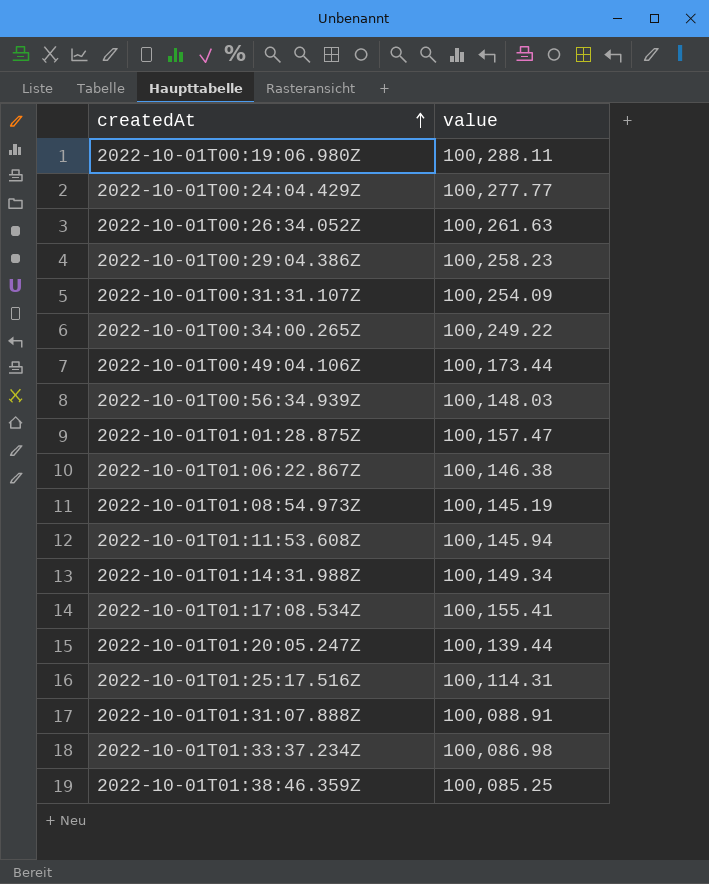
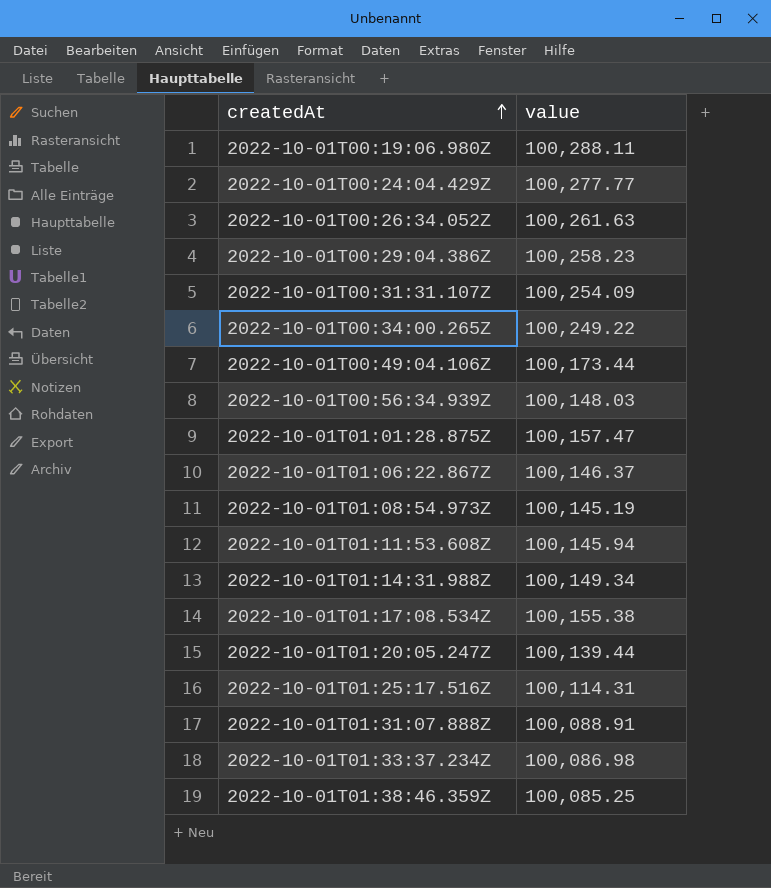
2022-10-01T01:06:22.867Z | value: 100,146.38 -> 100,146.37
2022-10-01T01:17:08.534Z | value: 100,155.41 -> 100,155.38

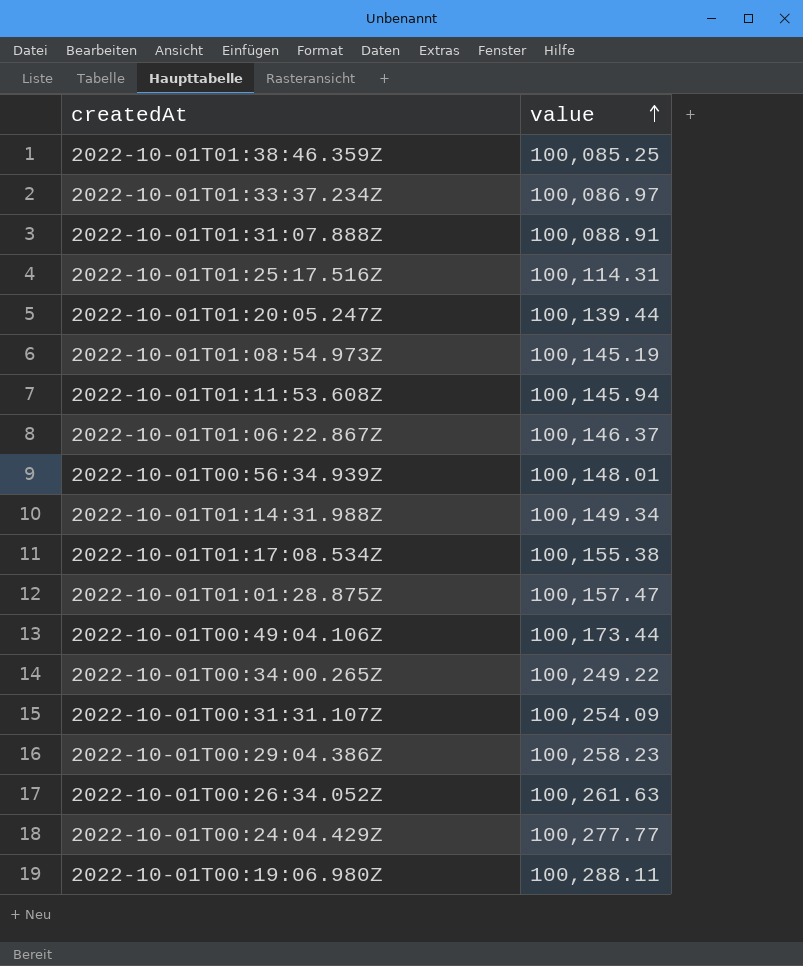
row order: createdAt ascending -> value ascending
2022-10-01T01:33:37.234Z | value: 100,086.98 -> 100,086.97
2022-10-01T00:56:34.939Z | value: 100,148.03 -> 100,148.01

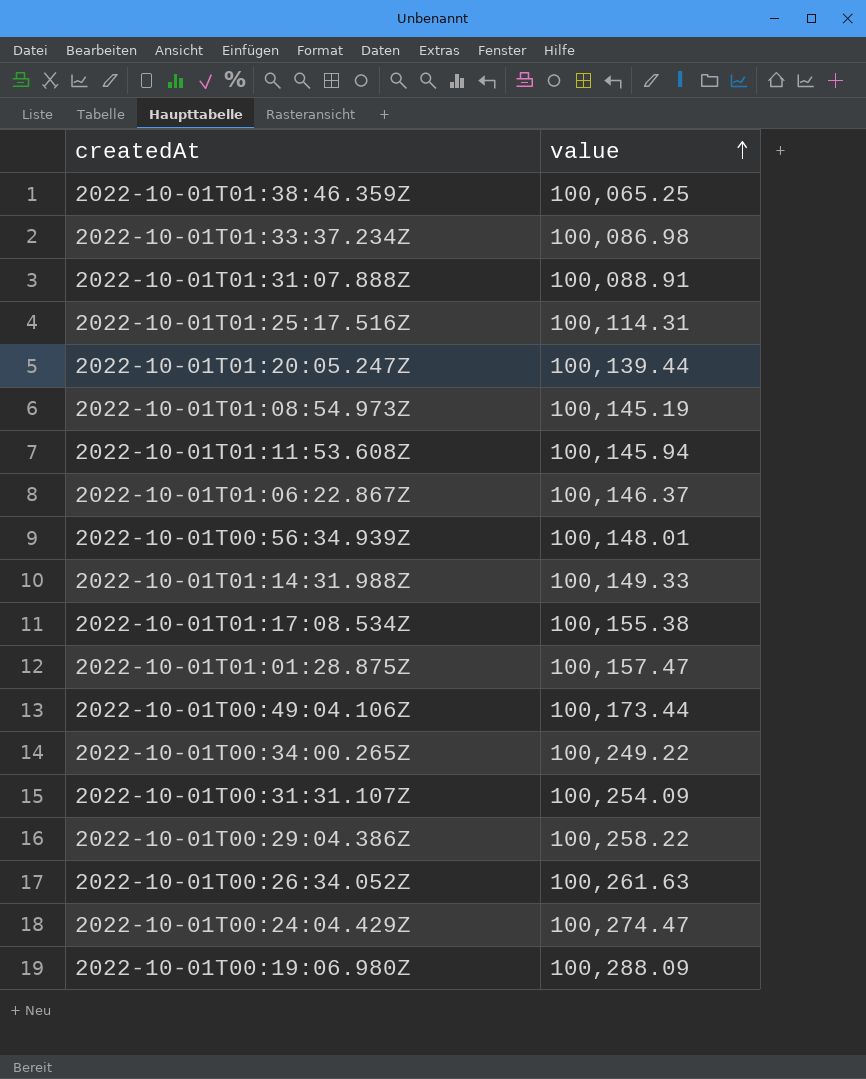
2022-10-01T01:38:46.359Z | value: 100,085.25 -> 100,065.25
2022-10-01T01:33:37.234Z | value: 100,086.97 -> 100,086.98
2022-10-01T01:14:31.988Z | value: 100,149.34 -> 100,149.33
2022-10-01T00:29:04.386Z | value: 100,258.23 -> 100,258.22
2022-10-01T00:24:04.429Z | value: 100,277.77 -> 100,274.47
2022-10-01T00:19:06.980Z | value: 100,288.11 -> 100,288.09

